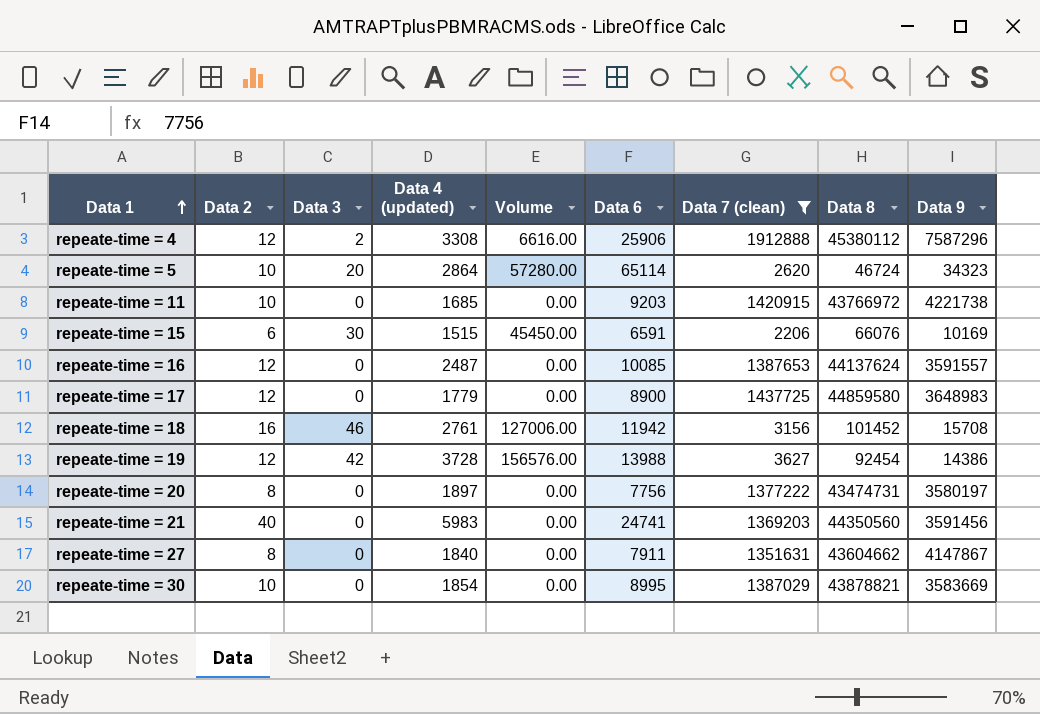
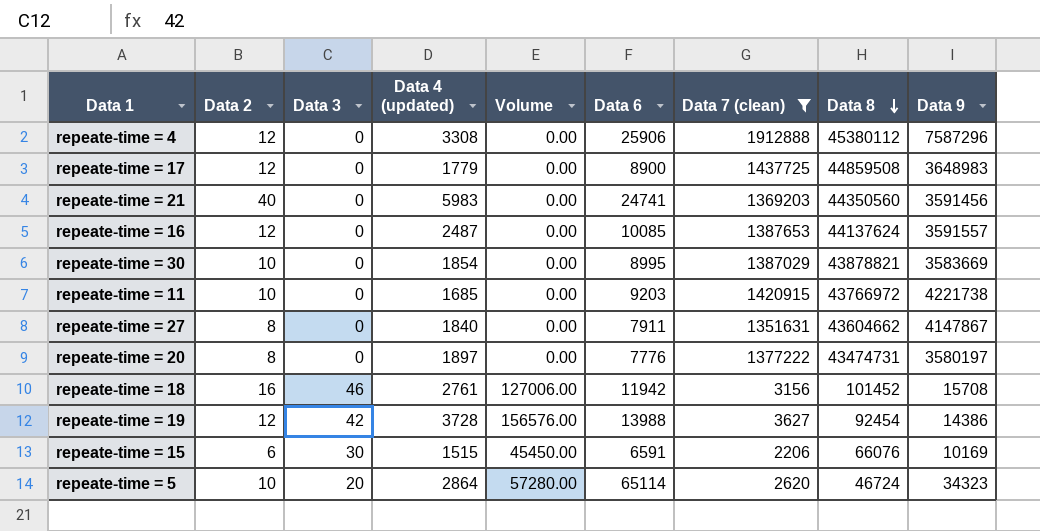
row order: Data 1 ascending -> Data 8 descending
repeate-time = 4 | Data 3: 2 -> 0
repeate-time = 4 | Volume: 6616.00 -> 0.00
repeate-time = 17 | Data 8: 44859580 -> 44859508
repeate-time = 20 | Data 6: 7756 -> 7776

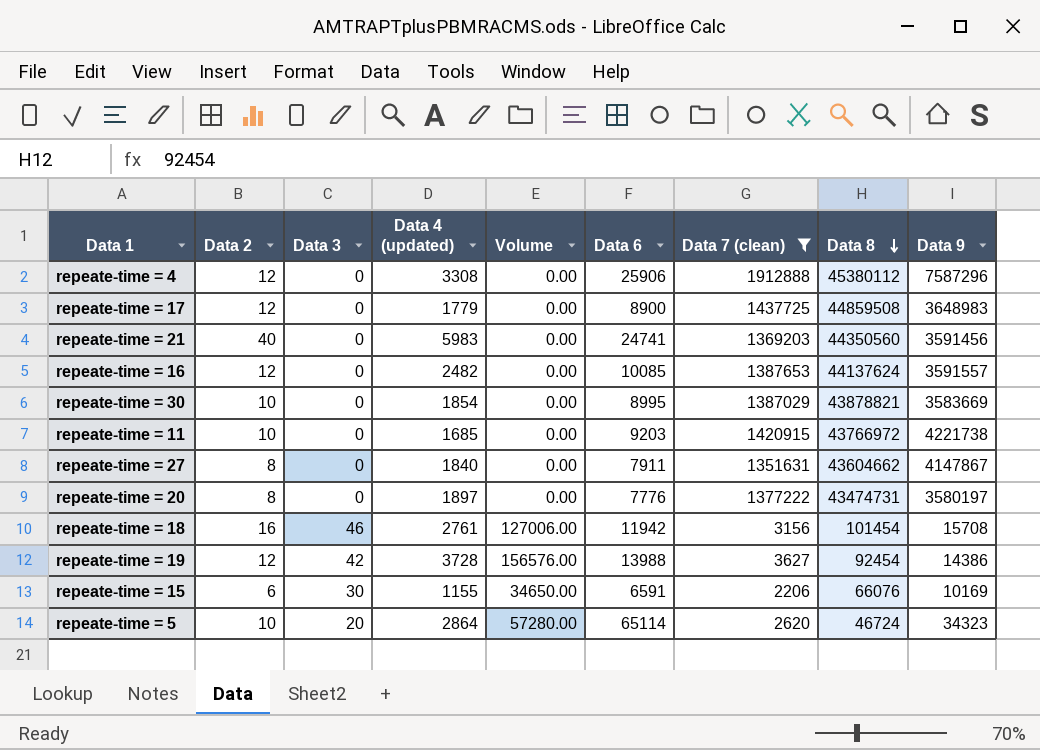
repeate-time = 16 | Data 4 (updated): 2487 -> 2482
repeate-time = 18 | Data 8: 101452 -> 101454
repeate-time = 15 | Data 4 (updated): 1515 -> 1155
repeate-time = 15 | Volume: 45450.00 -> 34650.00

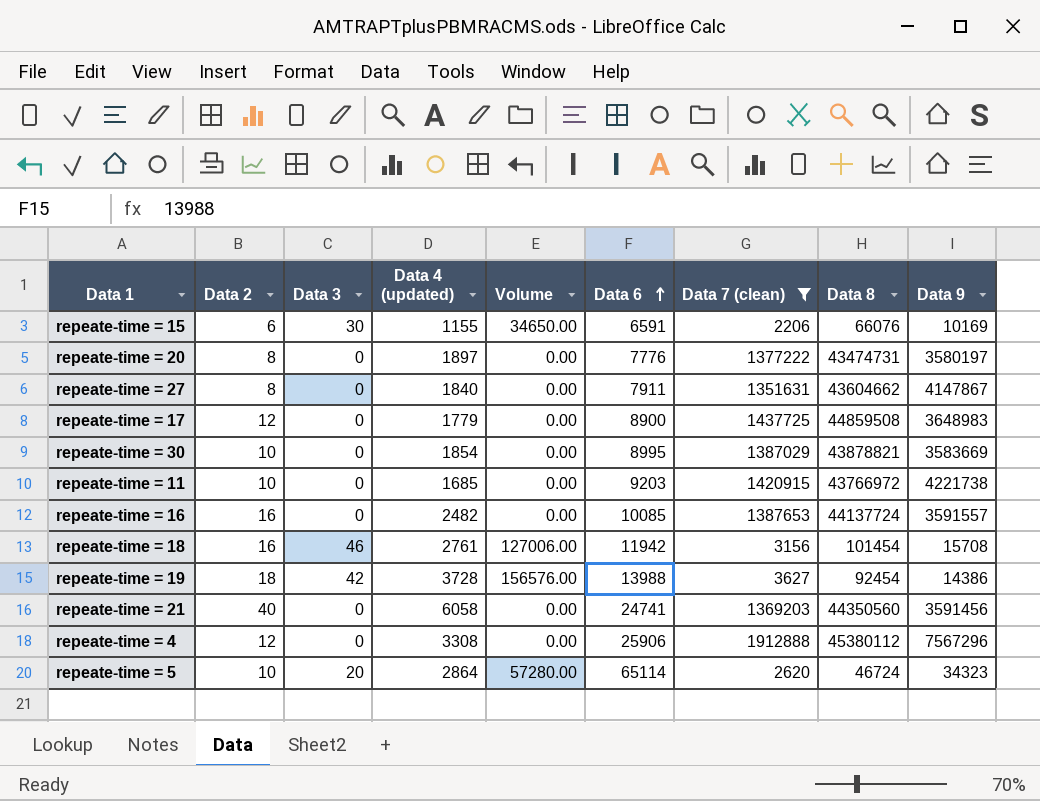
row order: Data 8 descending -> Data 6 ascending
repeate-time = 16 | Data 2: 12 -> 16
repeate-time = 16 | Data 8: 44137624 -> 44137724
repeate-time = 19 | Data 2: 12 -> 18
repeate-time = 21 | Data 4 (updated): 5983 -> 6058
repeate-time = 4 | Data 9: 7587296 -> 7567296

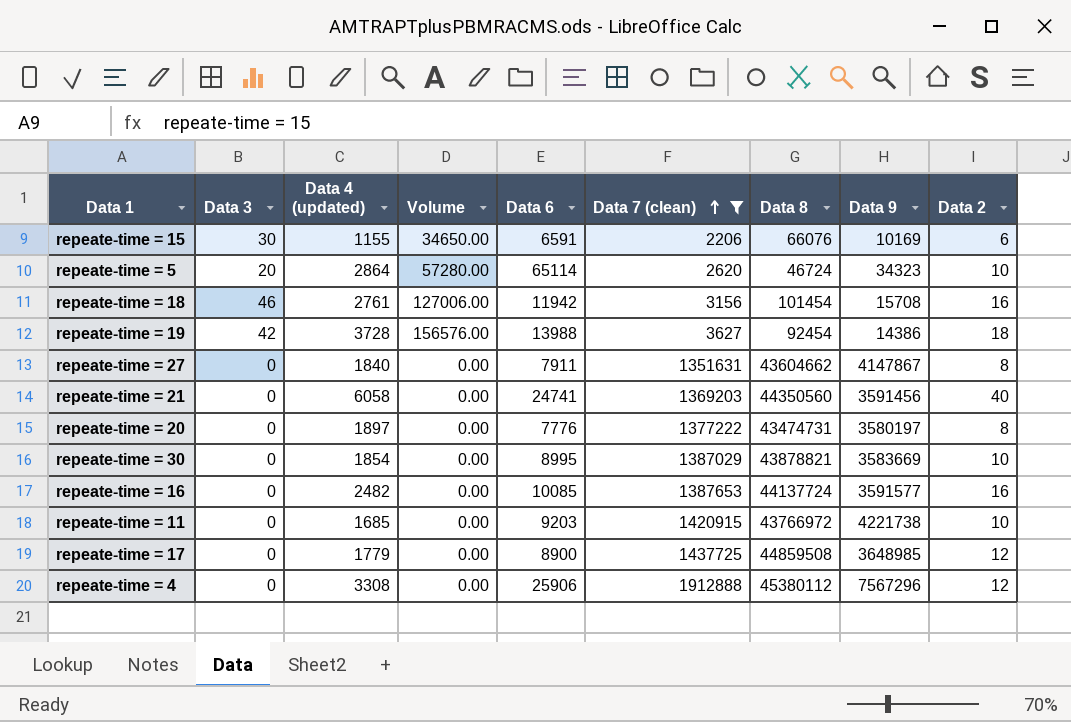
row order: Data 6 ascending -> Data 7 (clean) ascending
column Data 2 | position: 2 -> 9
repeate-time = 16 | Data 9: 3591557 -> 3591577
repeate-time = 17 | Data 9: 3648983 -> 3648985

